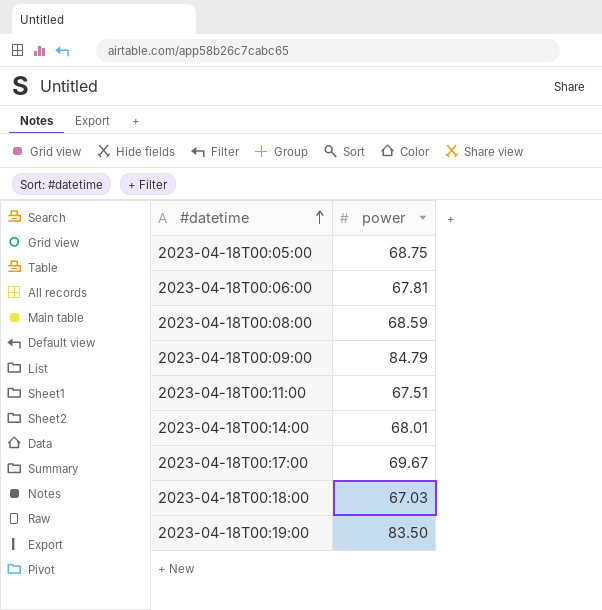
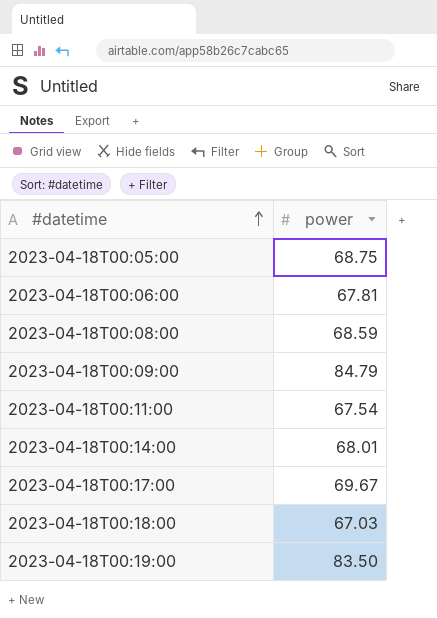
2023-04-18T00:11:00 | power: 67.51 -> 67.54

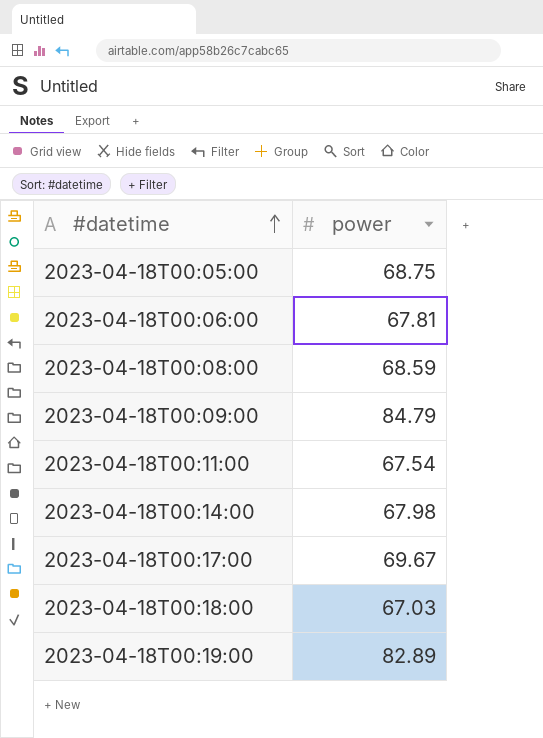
2023-04-18T00:14:00 | power: 68.01 -> 67.98
2023-04-18T00:19:00 | power: 83.50 -> 82.89

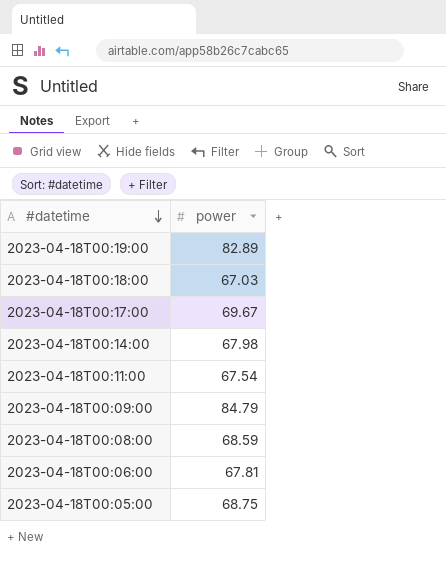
row order: #datetime ascending -> #datetime descending

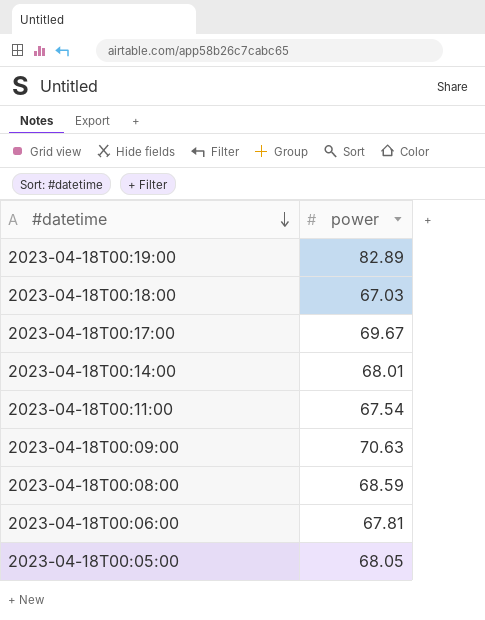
2023-04-18T00:14:00 | power: 67.98 -> 68.01
2023-04-18T00:09:00 | power: 84.79 -> 70.63
2023-04-18T00:05:00 | power: 68.75 -> 68.05

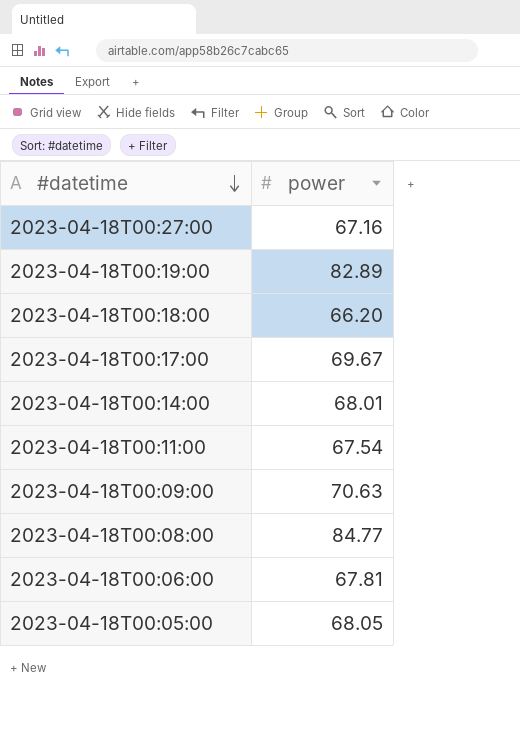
row 2023-04-18T00:27:00: none -> 67.16
2023-04-18T00:18:00 | power: 67.03 -> 66.20
2023-04-18T00:08:00 | power: 68.59 -> 84.77

